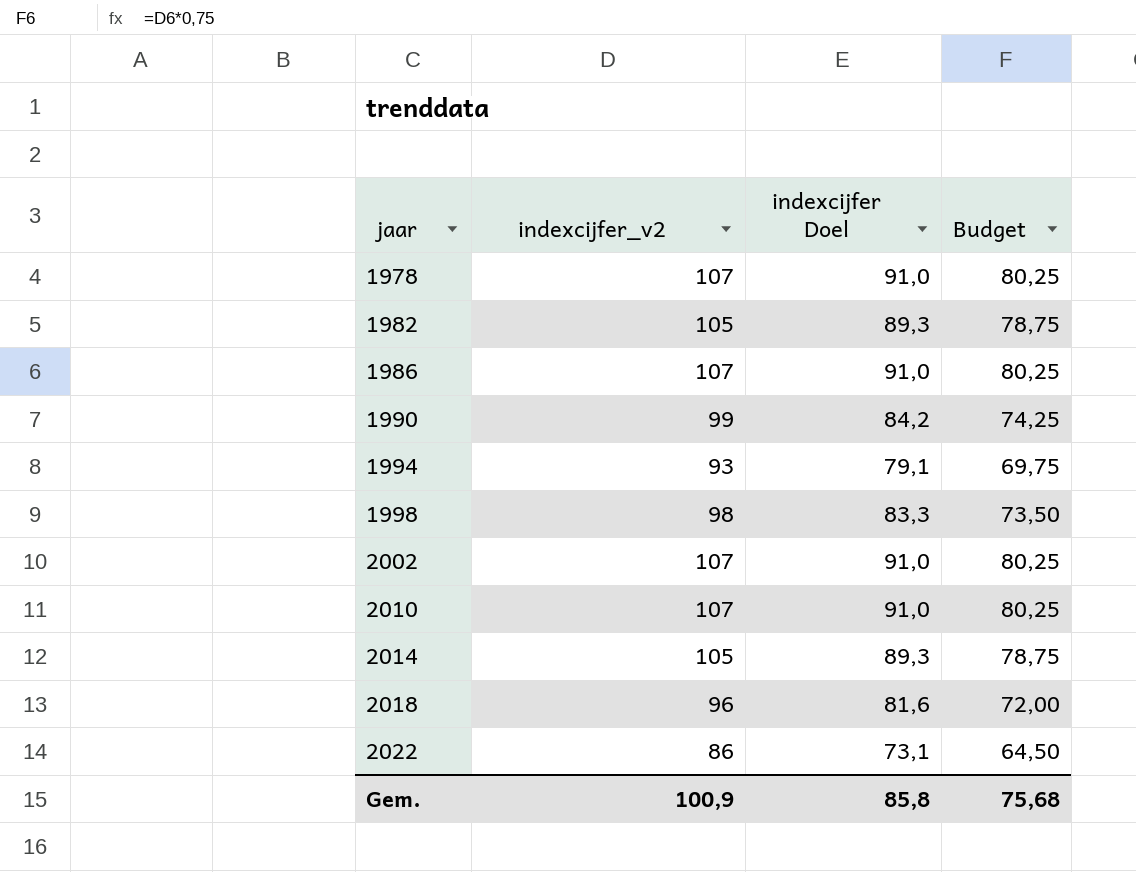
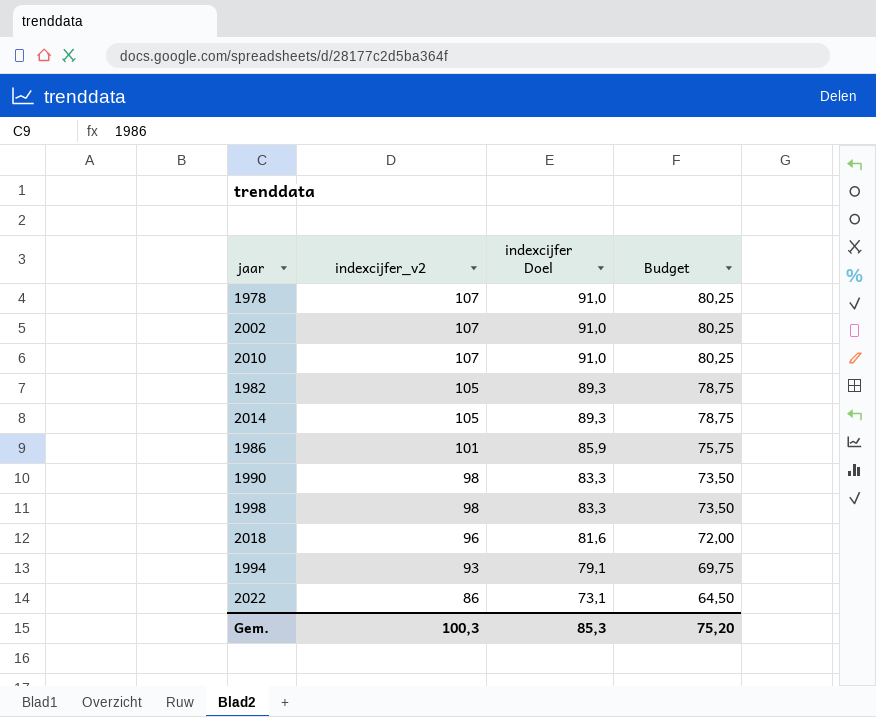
row order: jaar ascending -> indexcijfer_v2 descending
1986 | indexcijfer_v2: 107 -> 101
1986 | indexcijfer Doel: 91,0 -> 85,9
1986 | Budget: 80,25 -> 75,75
1990 | indexcijfer_v2: 99 -> 98
1990 | indexcijfer Doel: 84,2 -> 83,3
1990 | Budget: 74,25 -> 73,50
Gem. | indexcijfer_v2: 100,9 -> 100,3
Gem. | indexcijfer Doel: 85,8 -> 85,3
Gem. | Budget: 75,68 -> 75,20

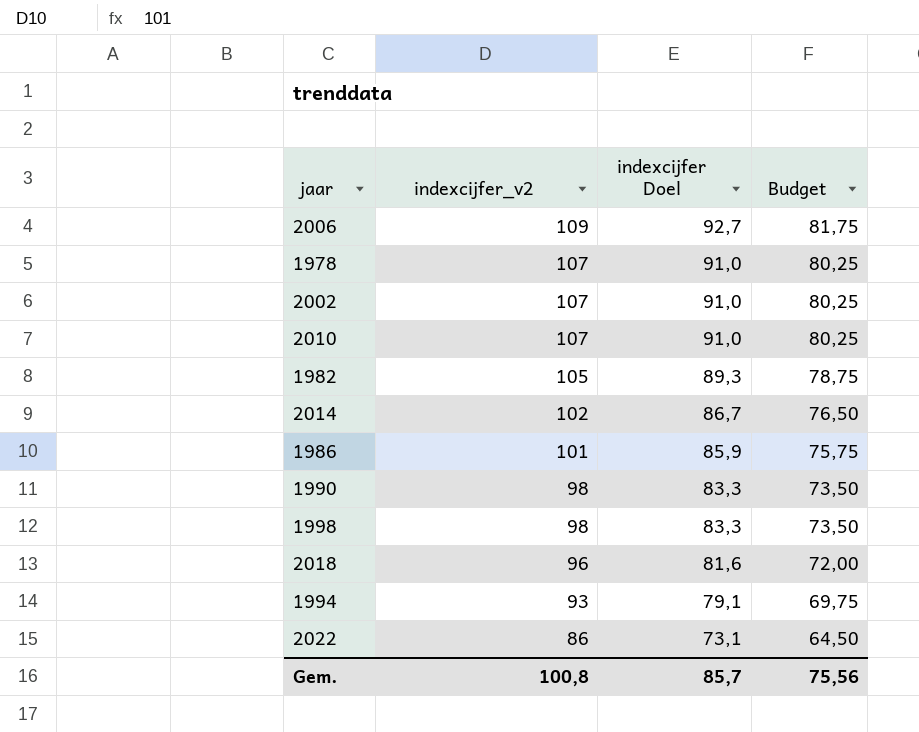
row 2006: none -> 109 | 92,7 | 81,75
2014 | indexcijfer_v2: 105 -> 102
2014 | indexcijfer Doel: 89,3 -> 86,7
2014 | Budget: 78,75 -> 76,50
Gem. | indexcijfer_v2: 100,3 -> 100,8
Gem. | indexcijfer Doel: 85,3 -> 85,7
Gem. | Budget: 75,20 -> 75,56

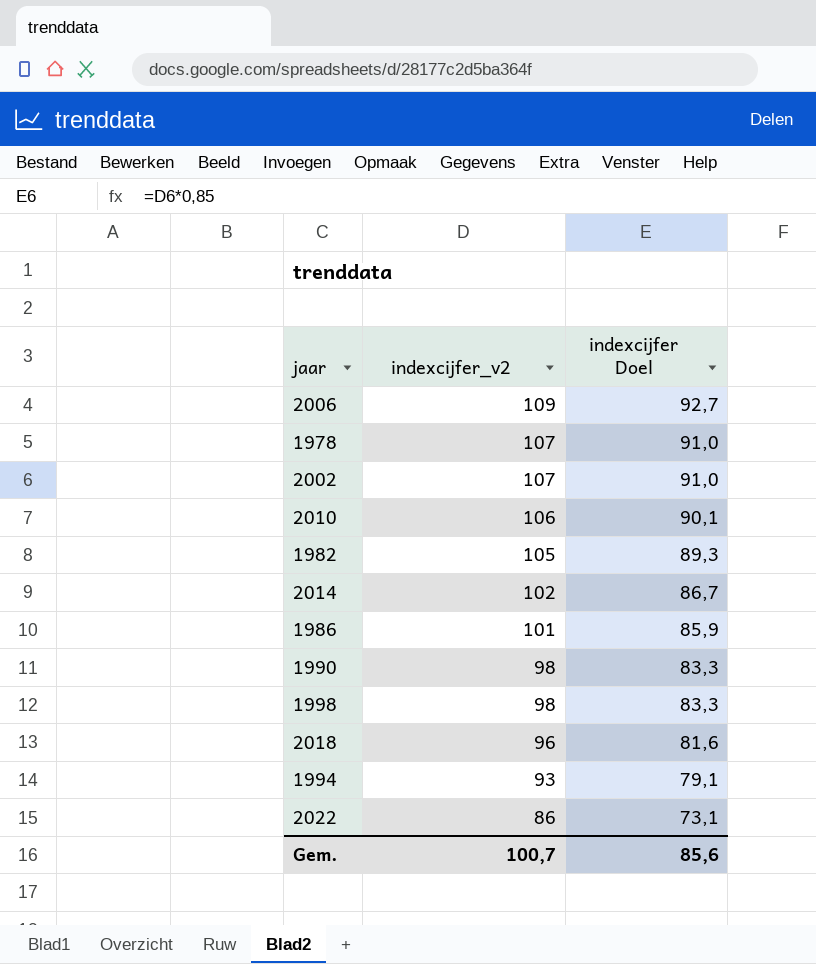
column Budget | formula: [indexcijfer_v2] * 0,75 -> none
2010 | indexcijfer_v2: 107 -> 106
2010 | indexcijfer Doel: 91,0 -> 90,1
Gem. | indexcijfer_v2: 100,8 -> 100,7
Gem. | indexcijfer Doel: 85,7 -> 85,6

